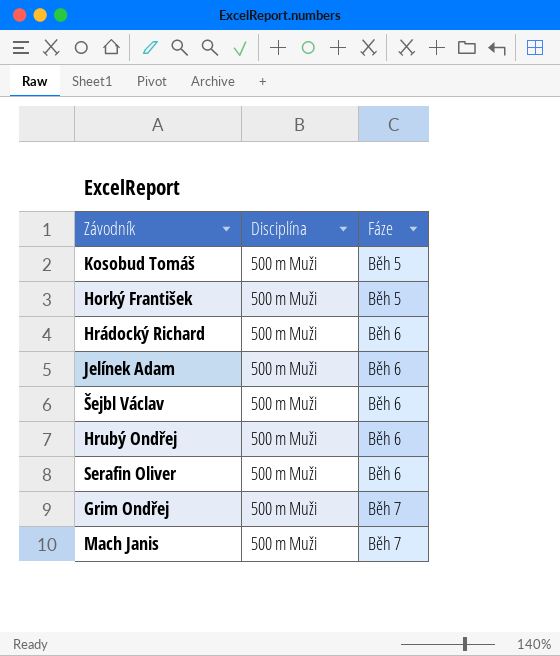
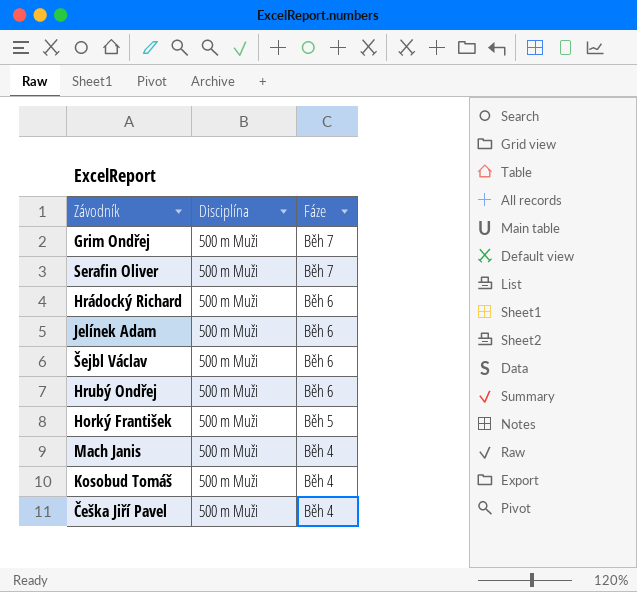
row order: Fáze ascending -> Fáze descending
Serafin Oliver | Fáze: Běh 6 -> Běh 7
Mach Janis | Fáze: Běh 7 -> Běh 4
Kosobud Tomáš | Fáze: Běh 5 -> Běh 4
row Češka Jiří Pavel: none -> 500 m Muži | Běh 4

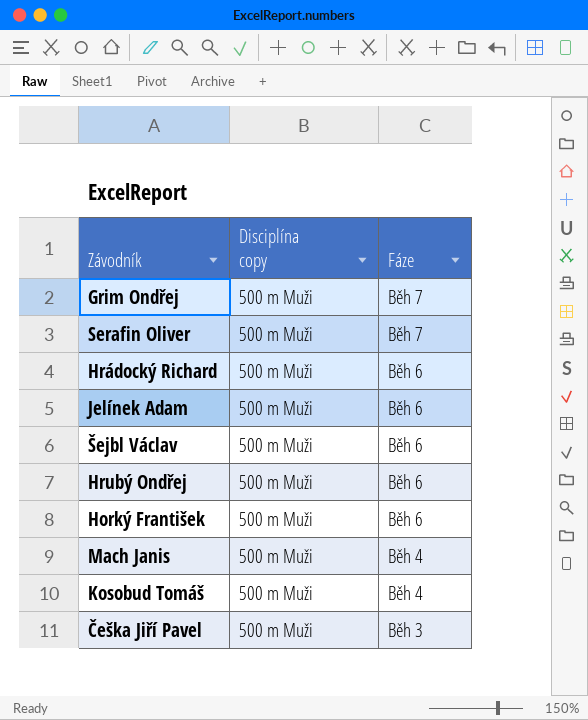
column name: Disciplína -> Disciplína copy
Horký František | Fáze: Běh 5 -> Běh 6
Češka Jiří Pavel | Fáze: Běh 4 -> Běh 3

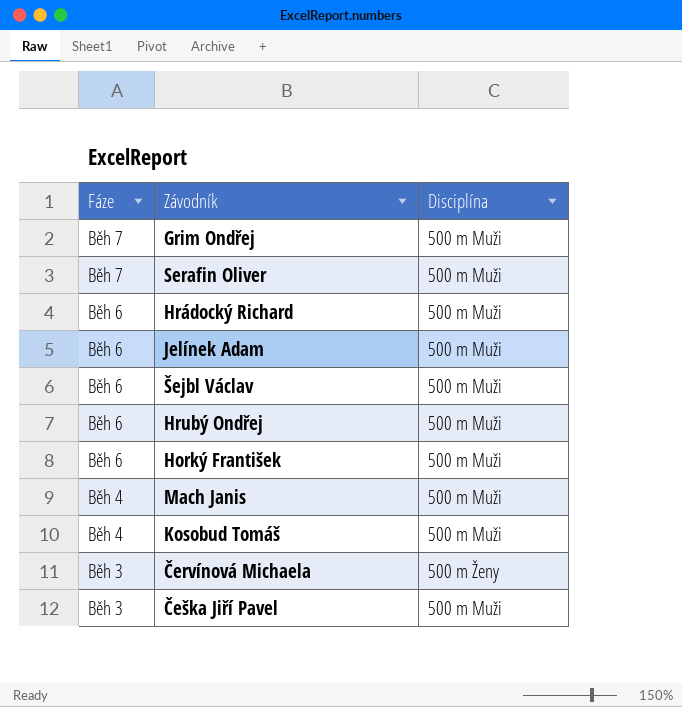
column Fáze | position: 3 -> 1
column name: Disciplína copy -> Disciplína
row Červínová Michaela: none -> Běh 3 | 500 m Ženy

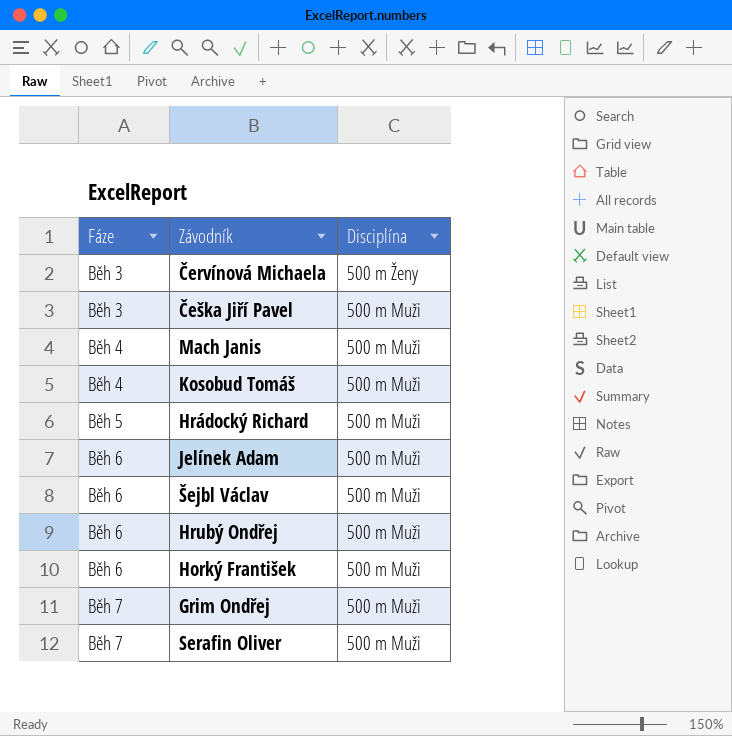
row order: Fáze descending -> Fáze ascending
Hrádocký Richard | Fáze: Běh 6 -> Běh 5

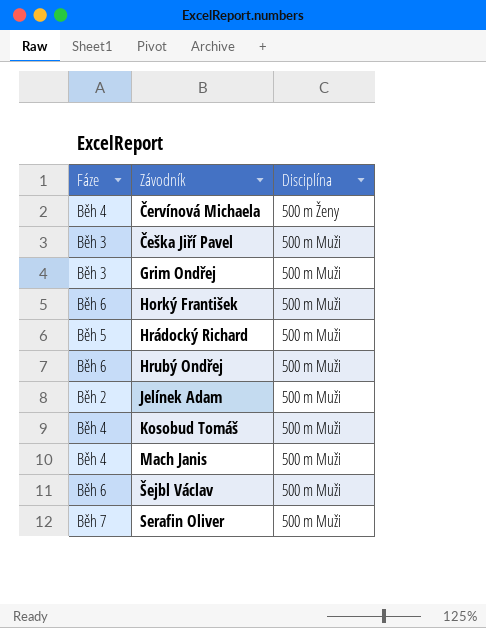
row order: Fáze ascending -> Závodník ascending
Červínová Michaela | Fáze: Běh 3 -> Běh 4
Grim Ondřej | Fáze: Běh 7 -> Běh 3
Jelínek Adam | Fáze: Běh 6 -> Běh 2

